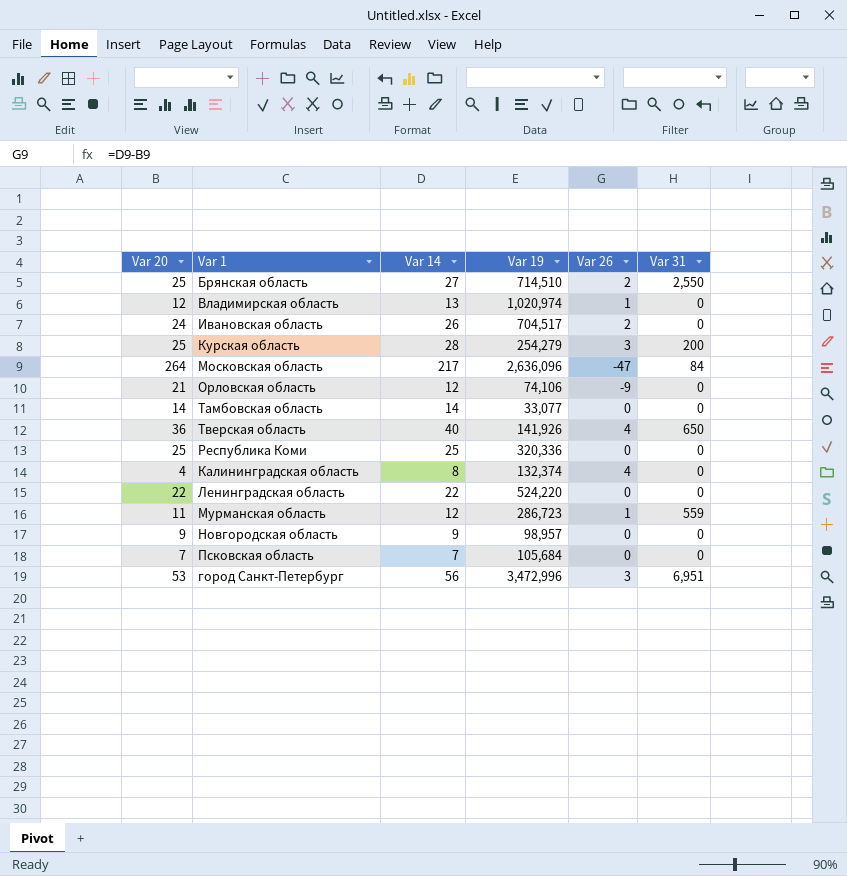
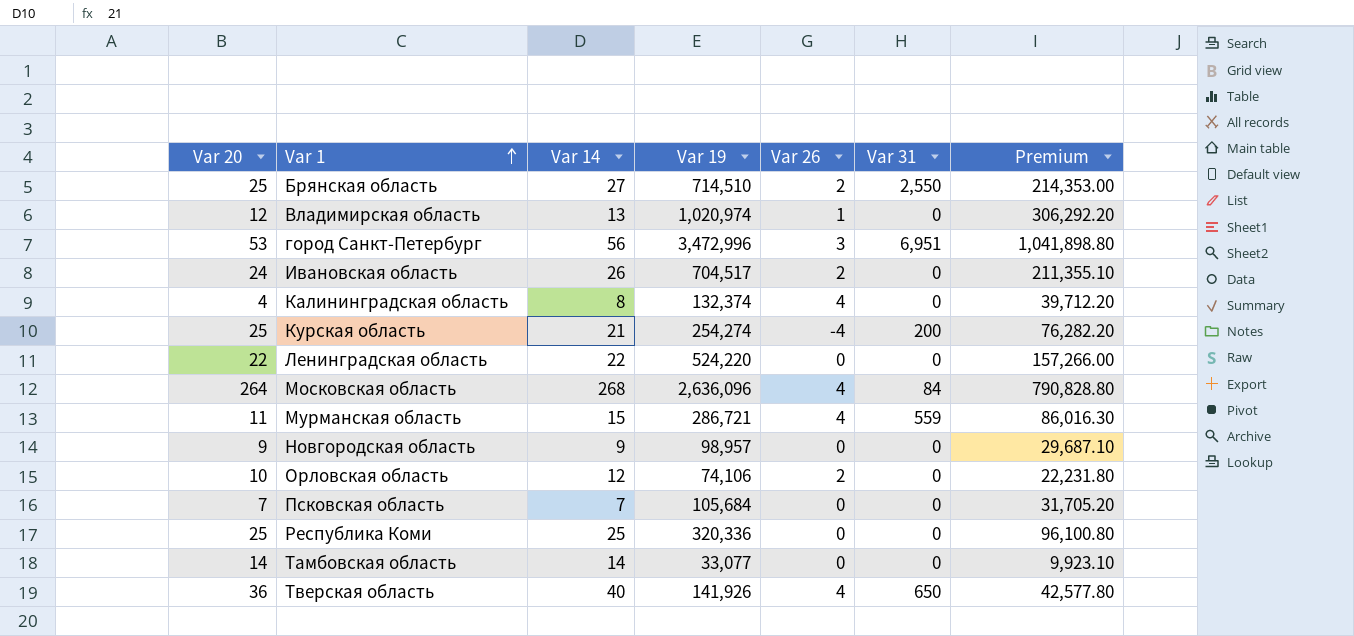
row order: none -> Var 1 ascending
column Premium | formula: none -> [Var 19] * 0.3
Курская область | Var 14: 28 -> 21
Курская область | Var 19: 254,279 -> 254,274
Курская область | Var 26: 3 -> -4
Московская область | Var 14: 217 -> 268
Московская область | Var 26: -47 -> 4
Мурманская область | Var 14: 12 -> 15
Мурманская область | Var 19: 286,723 -> 286,721
Мурманская область | Var 26: 1 -> 4
Орловская область | Var 20: 21 -> 10
Орловская область | Var 26: -9 -> 2

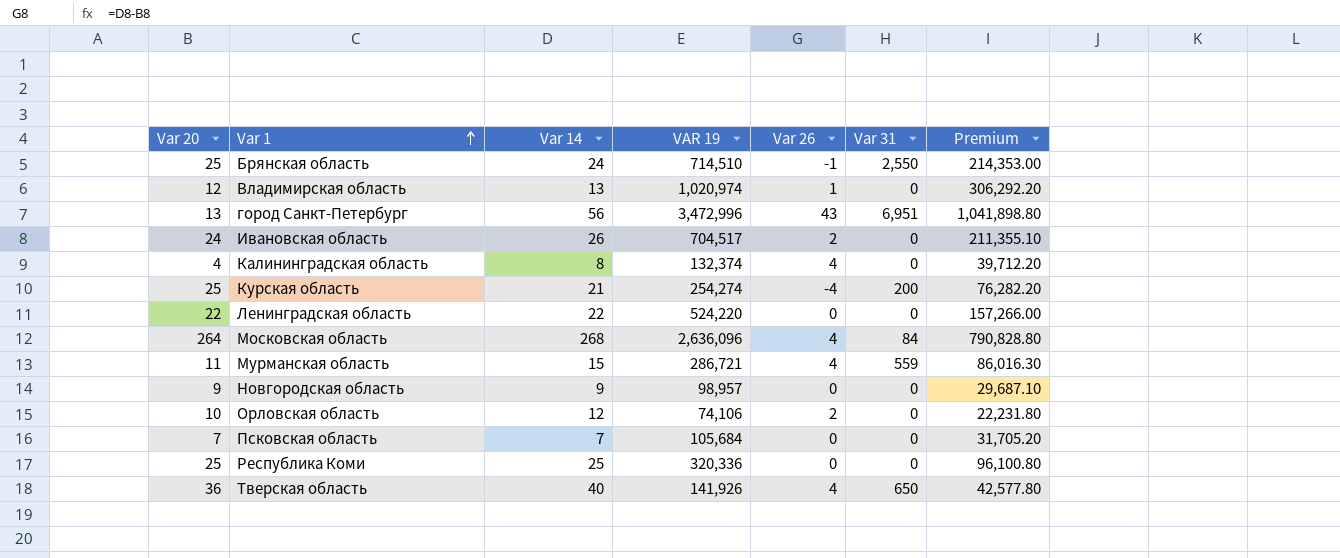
column name: Var 19 -> VAR 19
row Тамбовская область: 14 | 14 | 33,077 | 0 | 0 | 9,923.10 -> none
Брянская область | Var 14: 27 -> 24
Брянская область | Var 26: 2 -> -1
город Санкт-Петербург | Var 20: 53 -> 13
город Санкт-Петербург | Var 26: 3 -> 43

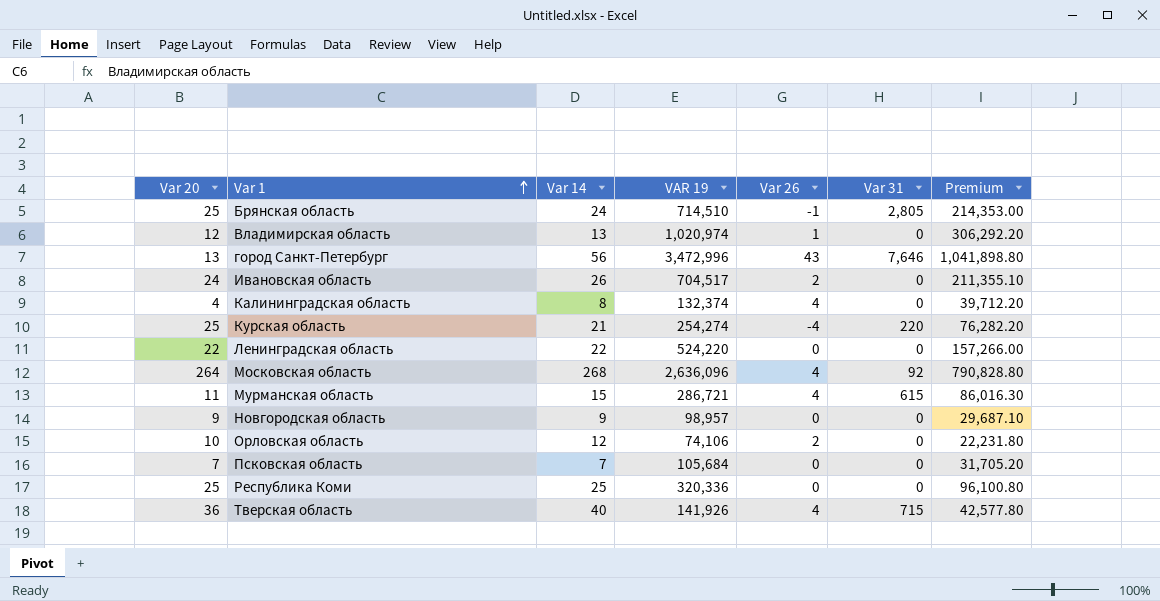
Брянская область | Var 31: 2,550 -> 2,805
город Санкт-Петербург | Var 31: 6,951 -> 7,646
Курская область | Var 31: 200 -> 220
Московская область | Var 31: 84 -> 92
Мурманская область | Var 31: 559 -> 615
Тверская область | Var 31: 650 -> 715

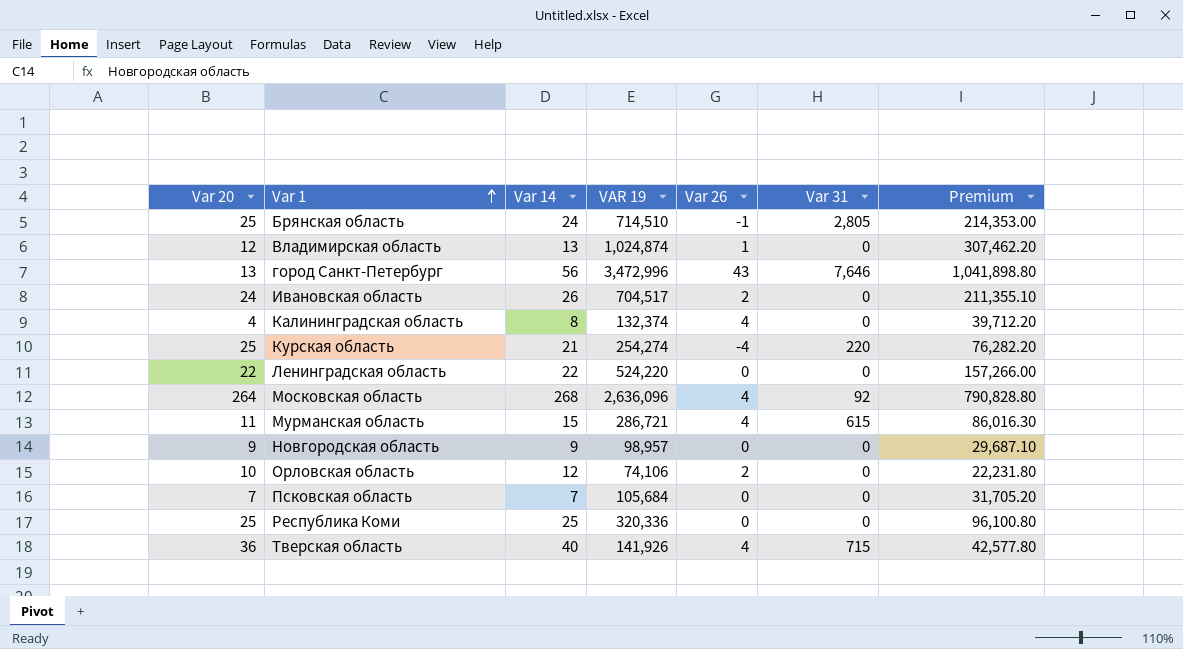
Владимирская область | VAR 19: 1,020,974 -> 1,024,874
Владимирская область | Premium: 306,292.20 -> 307,462.20

